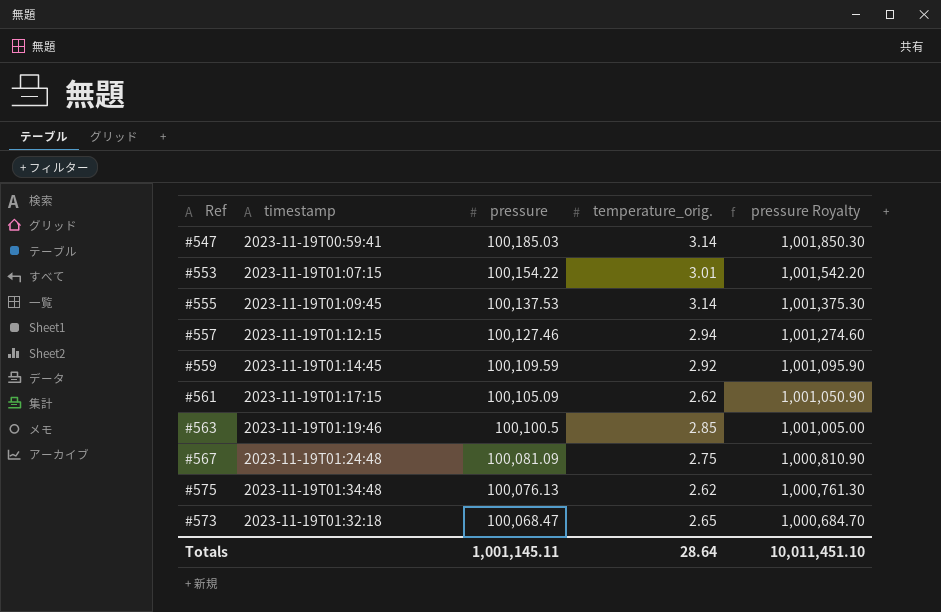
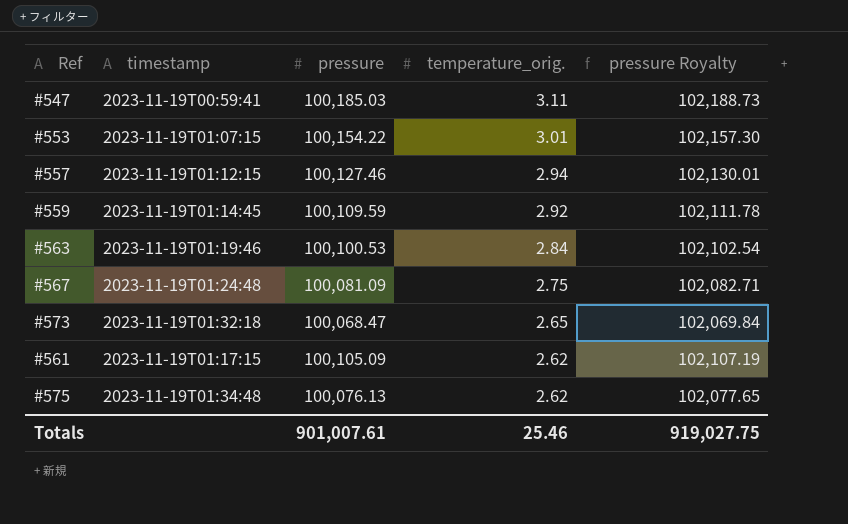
row order: pressure descending -> temperature_orig. descending
column pressure Royalty | formula: [pressure] * 10 -> [pressure] * 1.02
row #555: 2023-11-19T01:09:45 | 100,137.53 | 3.14 | 1,001,375.30 -> none
#547 | temperature_orig.: 3.14 -> 3.11
#563 | pressure: 100,100.5 -> 100,100.53
#563 | temperature_orig.: 2.85 -> 2.84
Totals | pressure: 1,001,145.11 -> 901,007.61
Totals | temperature_orig.: 28.64 -> 25.46
Totals | pressure Royalty: 10,011,451.10 -> 919,027.75

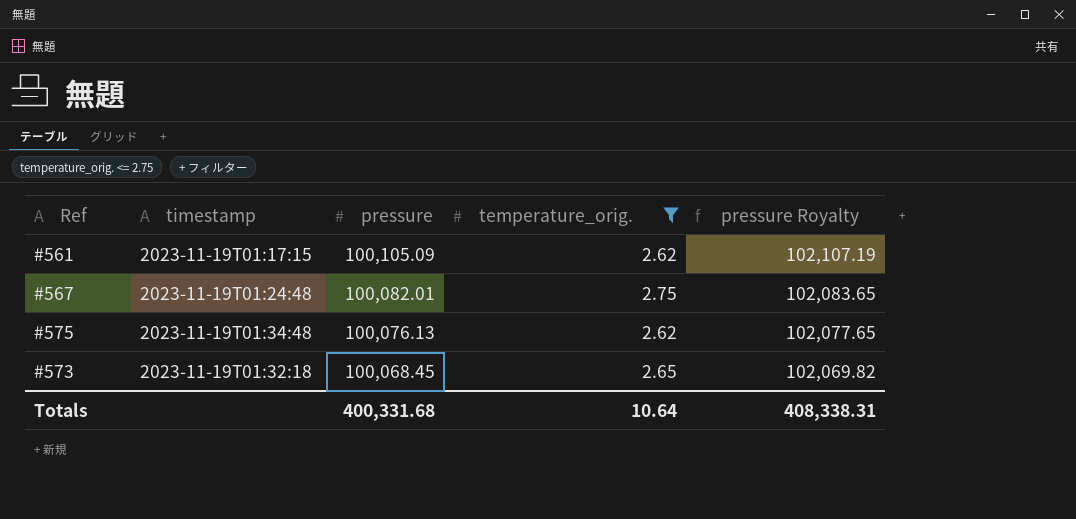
filter: none -> temperature_orig. <= 2.75
row order: temperature_orig. descending -> pressure descending
#567 | pressure: 100,081.09 -> 100,082.01
#567 | pressure Royalty: 102,082.71 -> 102,083.65
#573 | pressure: 100,068.47 -> 100,068.45
#573 | pressure Royalty: 102,069.84 -> 102,069.82
Totals | pressure: 901,007.61 -> 400,331.68
Totals | temperature_orig.: 25.46 -> 10.64
Totals | pressure Royalty: 919,027.75 -> 408,338.31

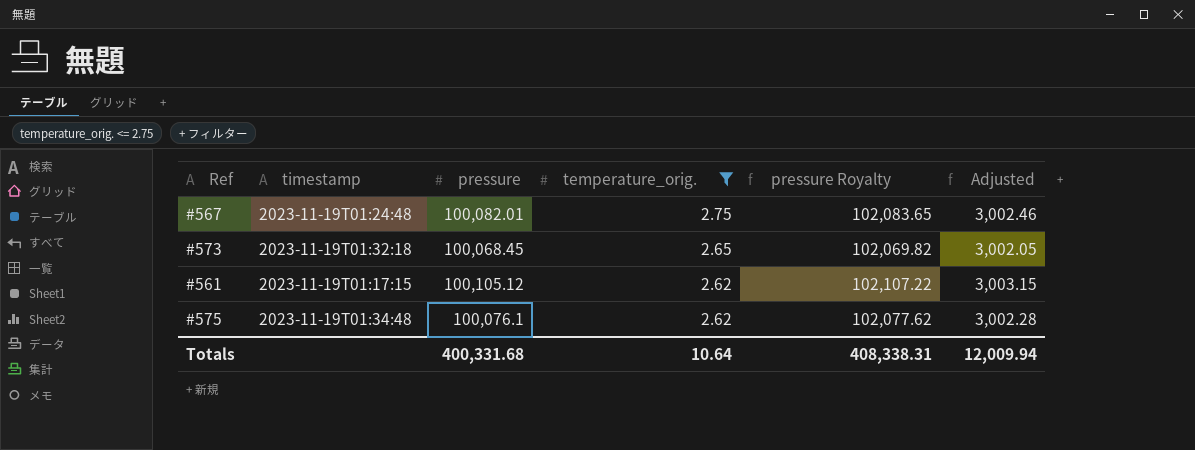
row order: pressure descending -> temperature_orig. descending
column Adjusted | formula: none -> [pressure] * 0.03
#561 | pressure: 100,105.09 -> 100,105.12
#561 | pressure Royalty: 102,107.19 -> 102,107.22
#575 | pressure: 100,076.13 -> 100,076.1
#575 | pressure Royalty: 102,077.65 -> 102,077.62

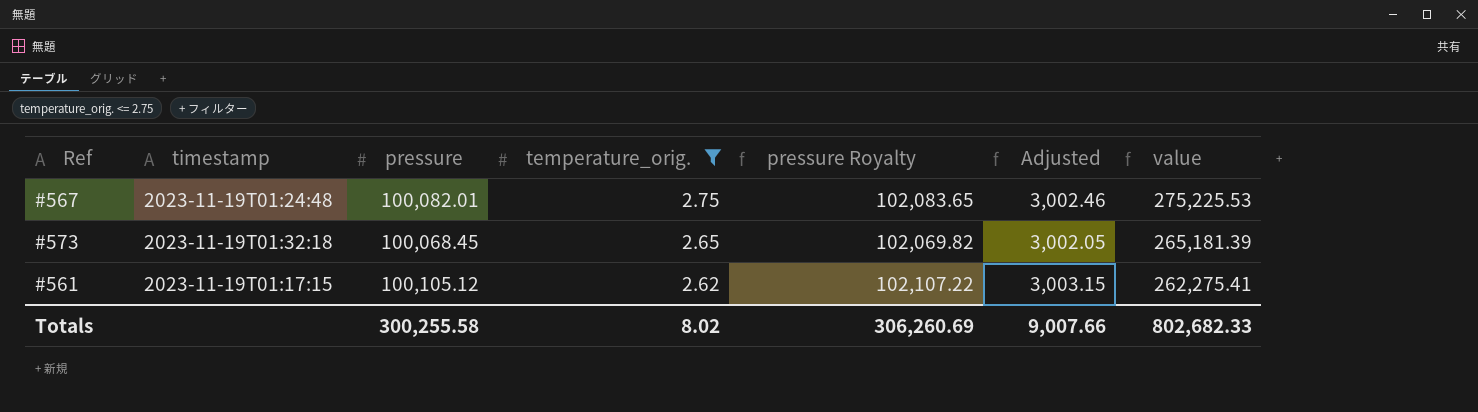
column value | formula: none -> [pressure] * [temperature_orig.]
row #575: 2023-11-19T01:34:48 | 100,076.1 | 2.62 | 102,077.62 | 3,002.28 -> none
Totals | pressure: 400,331.68 -> 300,255.58
Totals | temperature_orig.: 10.64 -> 8.02
Totals | pressure Royalty: 408,338.31 -> 306,260.69
Totals | Adjusted: 12,009.94 -> 9,007.66

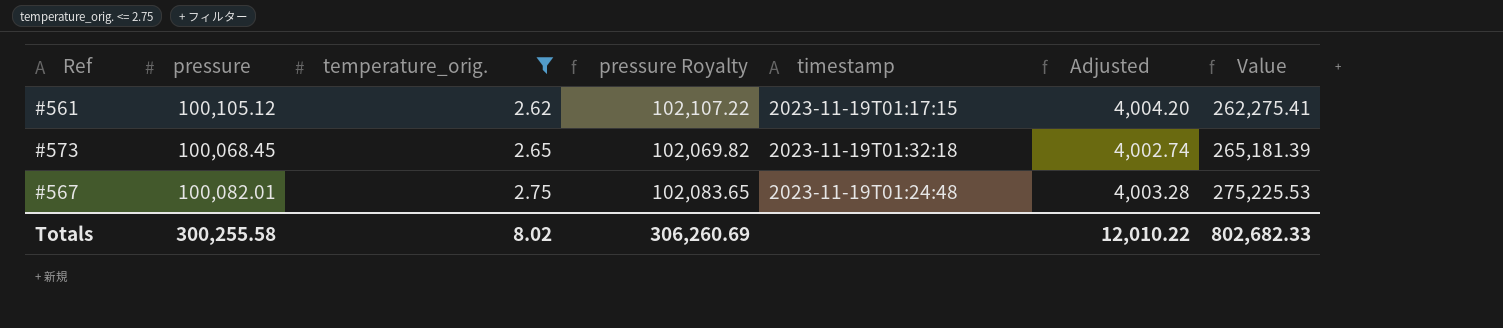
row order: temperature_orig. descending -> temperature_orig. ascending
column timestamp | position: 2 -> 5
column Adjusted | formula: [pressure] * 0.03 -> [pressure] * 0.04
column name: value -> Value
Totals | Adjusted: 9,007.66 -> 12,010.22

